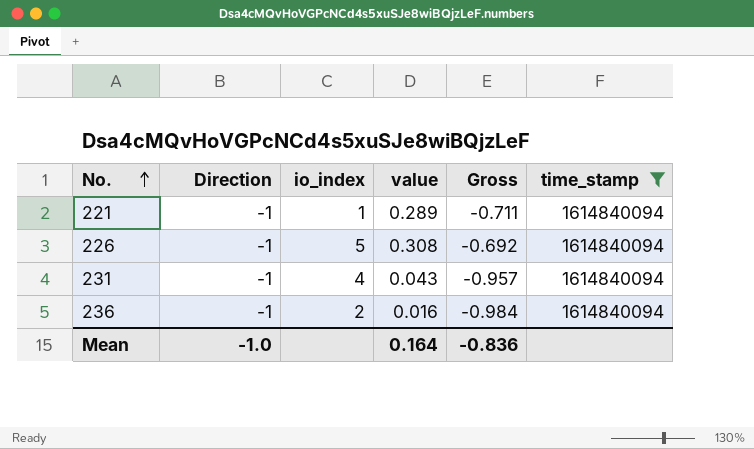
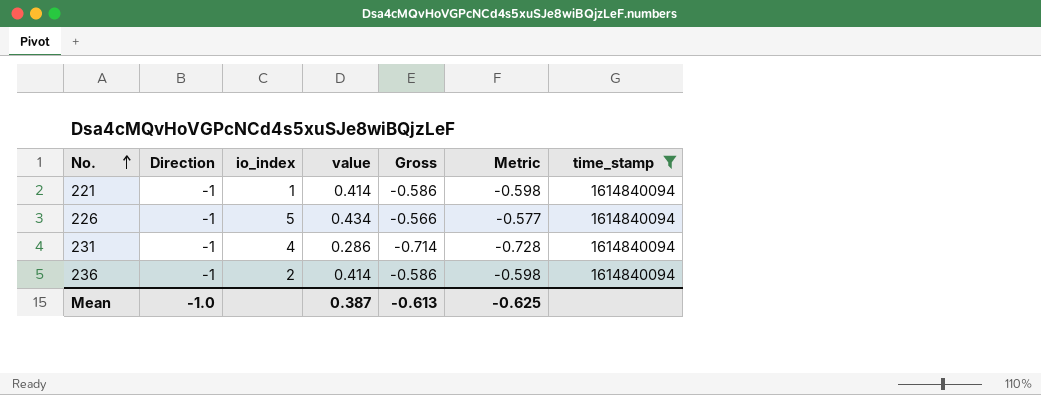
column Metric | formula: none -> [Gross] * 1.02
221 | value: 0.289 -> 0.414
221 | Gross: -0.711 -> -0.586
226 | value: 0.308 -> 0.434
226 | Gross: -0.692 -> -0.566
231 | value: 0.043 -> 0.286
231 | Gross: -0.957 -> -0.714
236 | value: 0.016 -> 0.414
236 | Gross: -0.984 -> -0.586
Mean | value: 0.164 -> 0.387
Mean | Gross: -0.836 -> -0.613

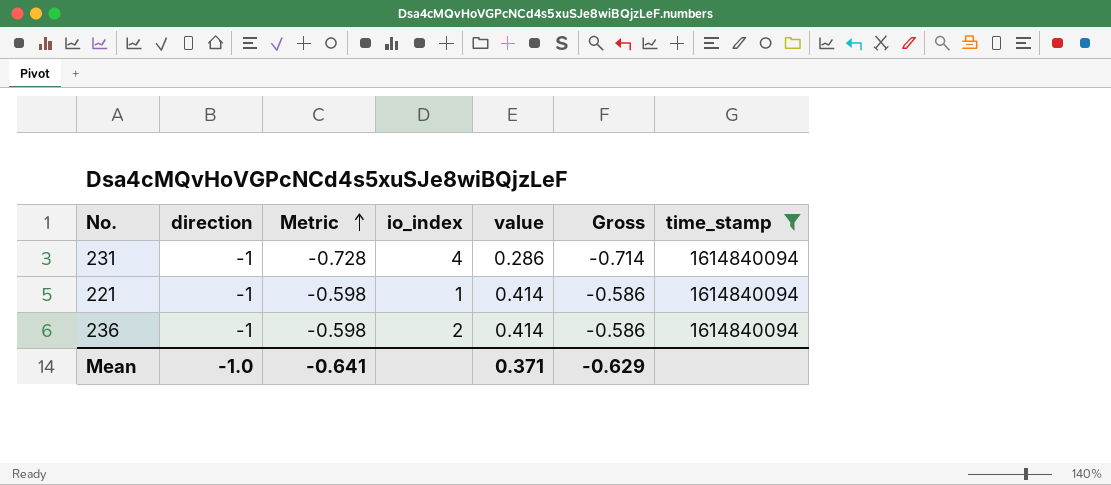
row order: No. ascending -> Metric ascending
column name: Direction -> direction
column Metric | position: 6 -> 3
row 226: -1 | 5 | 0.434 | -0.566 | -0.577 | 1614840094 -> none
Mean | Metric: -0.625 -> -0.641
Mean | value: 0.387 -> 0.371
Mean | Gross: -0.613 -> -0.629

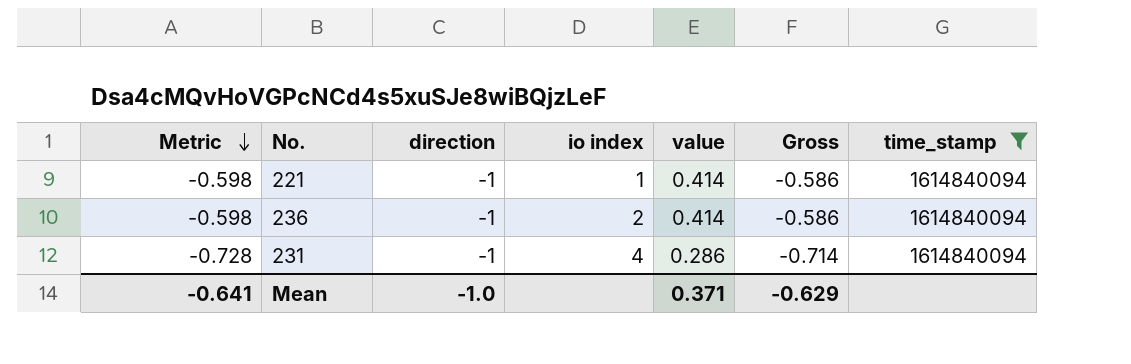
row order: Metric ascending -> Metric descending
column Metric | position: 3 -> 1
column name: io_index -> io index

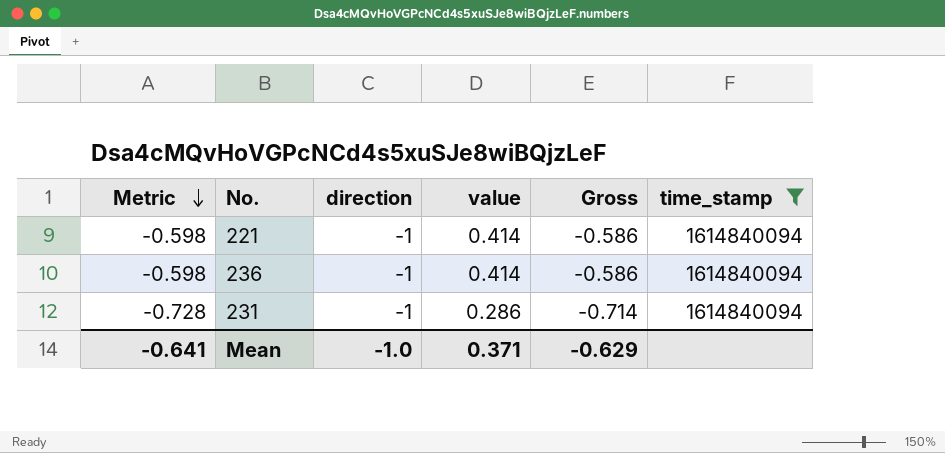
column io index | position: 4 -> none

